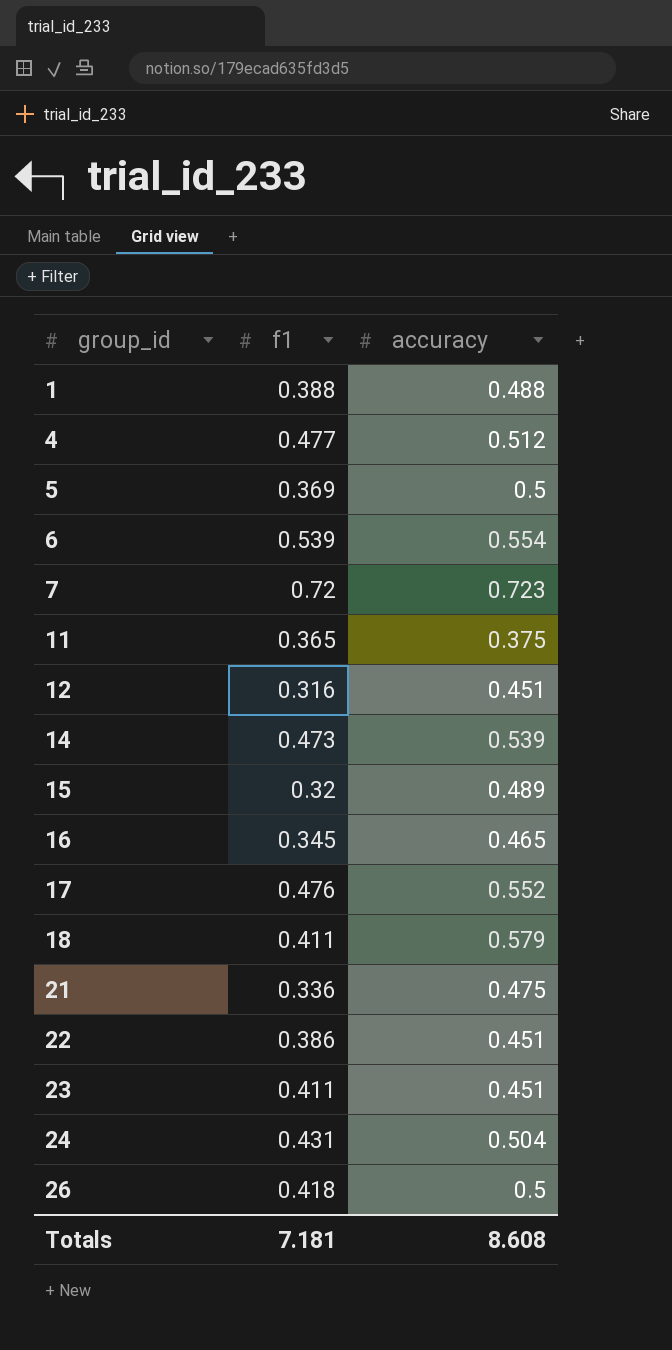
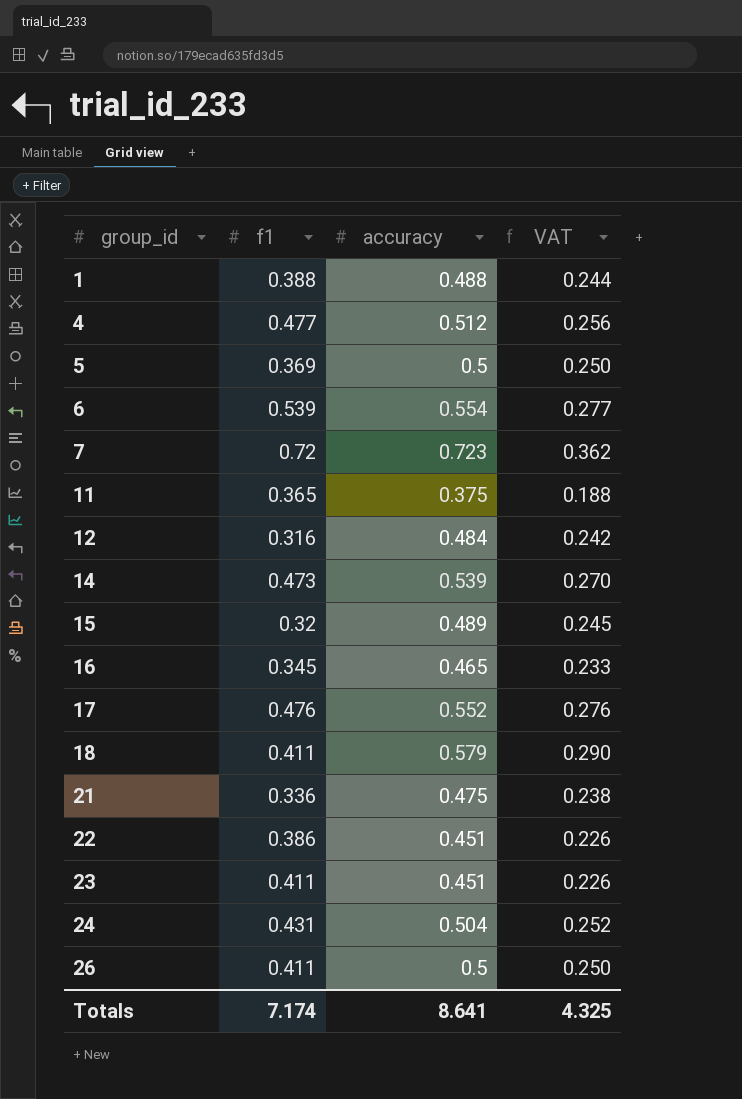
column VAT | formula: none -> [accuracy] * 0.5
12 | accuracy: 0.451 -> 0.484
26 | f1: 0.418 -> 0.411
Totals | f1: 7.181 -> 7.174
Totals | accuracy: 8.608 -> 8.641

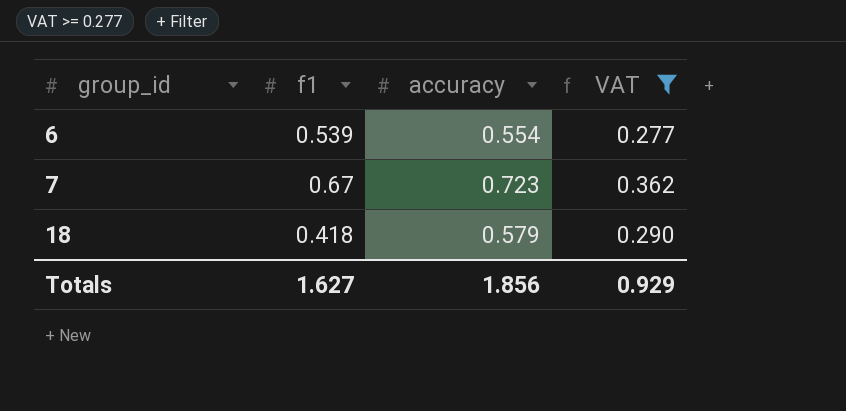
filter: none -> VAT >= 0.277
7 | f1: 0.72 -> 0.67
18 | f1: 0.411 -> 0.418
Totals | f1: 7.174 -> 1.627
Totals | accuracy: 8.641 -> 1.856
Totals | VAT: 4.325 -> 0.929

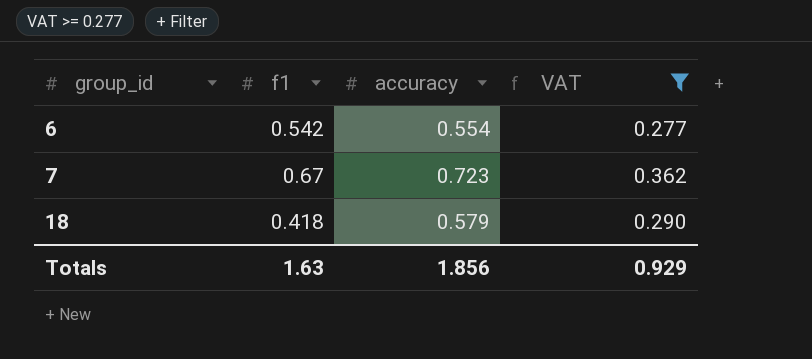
6 | f1: 0.539 -> 0.542
Totals | f1: 1.627 -> 1.63

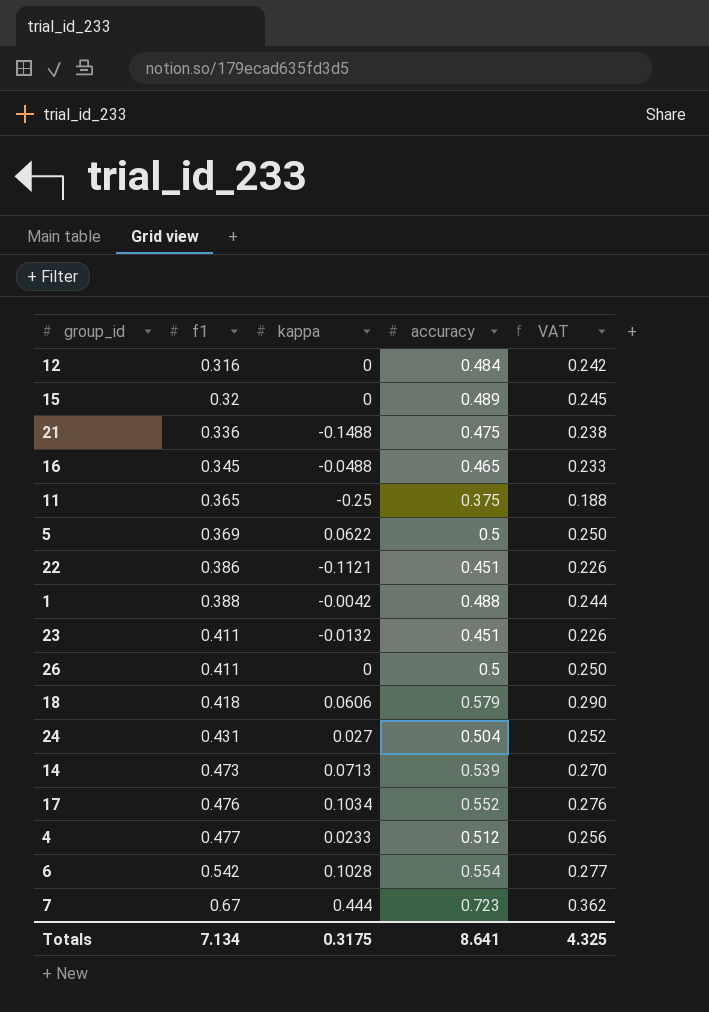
filter: VAT >= 0.277 -> none
row order: group_id ascending -> f1 ascending
column kappa | position: none -> 3
Totals | f1: 1.63 -> 7.134
Totals | accuracy: 1.856 -> 8.641
Totals | VAT: 0.929 -> 4.325

